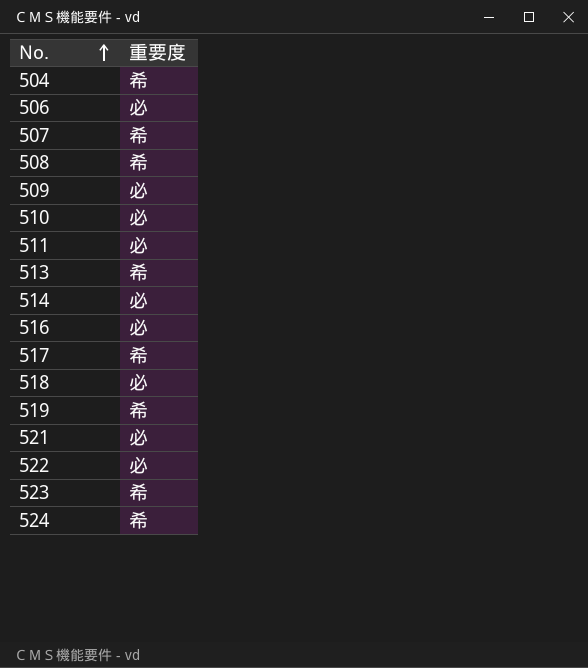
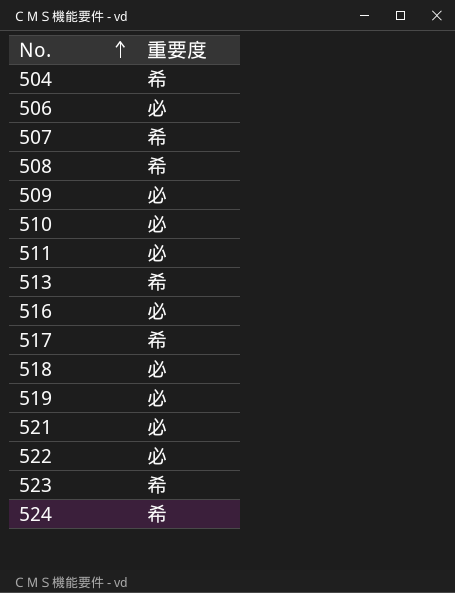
row 514: 必 -> none
519 | 重要度: 希 -> 必

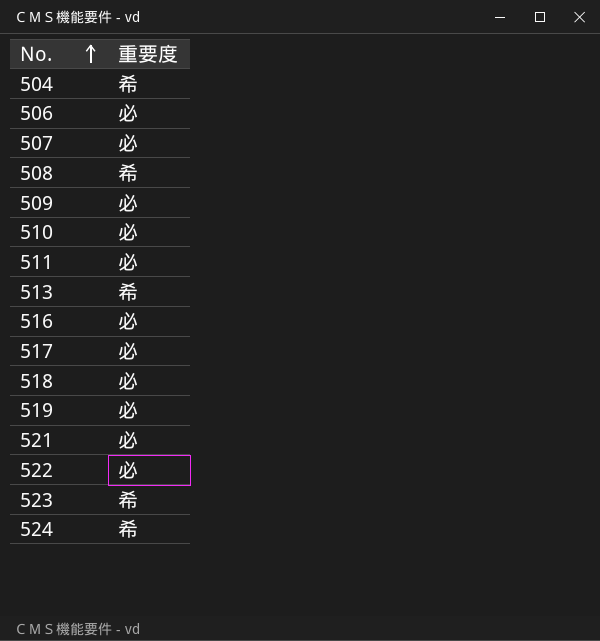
507 | 重要度: 希 -> 必
517 | 重要度: 希 -> 必

